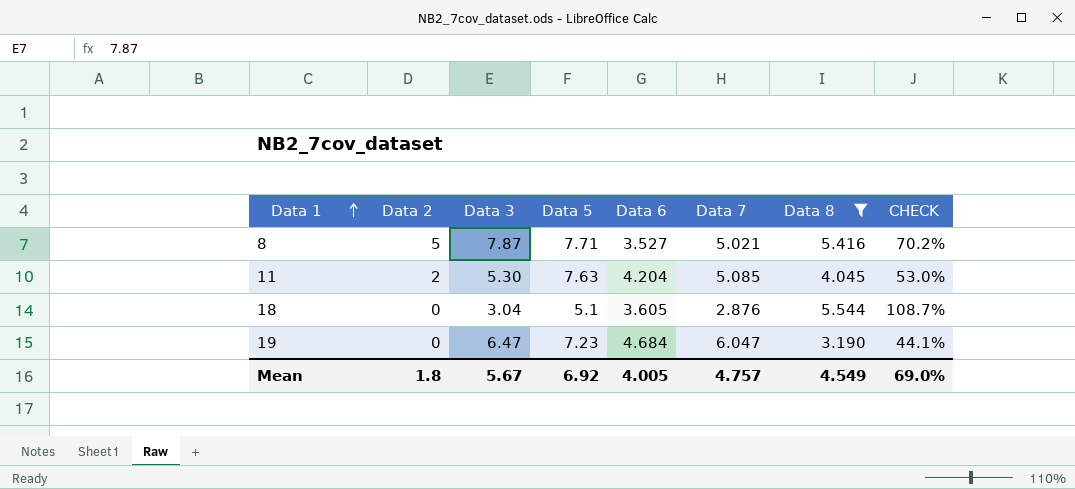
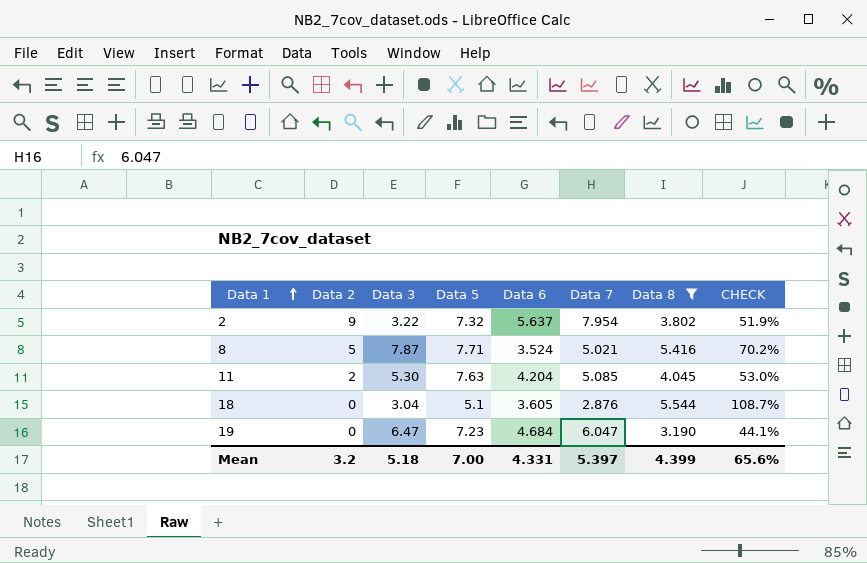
row 2: none -> 9 | 3.22 | 7.32 | 5.637 | 7.954 | 3.802 | 51.9%
8 | Data 6: 3.527 -> 3.524
Mean | Data 2: 1.8 -> 3.2
Mean | Data 3: 5.67 -> 5.18
Mean | Data 5: 6.92 -> 7.00
Mean | Data 6: 4.005 -> 4.331
Mean | Data 7: 4.757 -> 5.397
Mean | Data 8: 4.549 -> 4.399
Mean | CHECK: 69.0% -> 65.6%

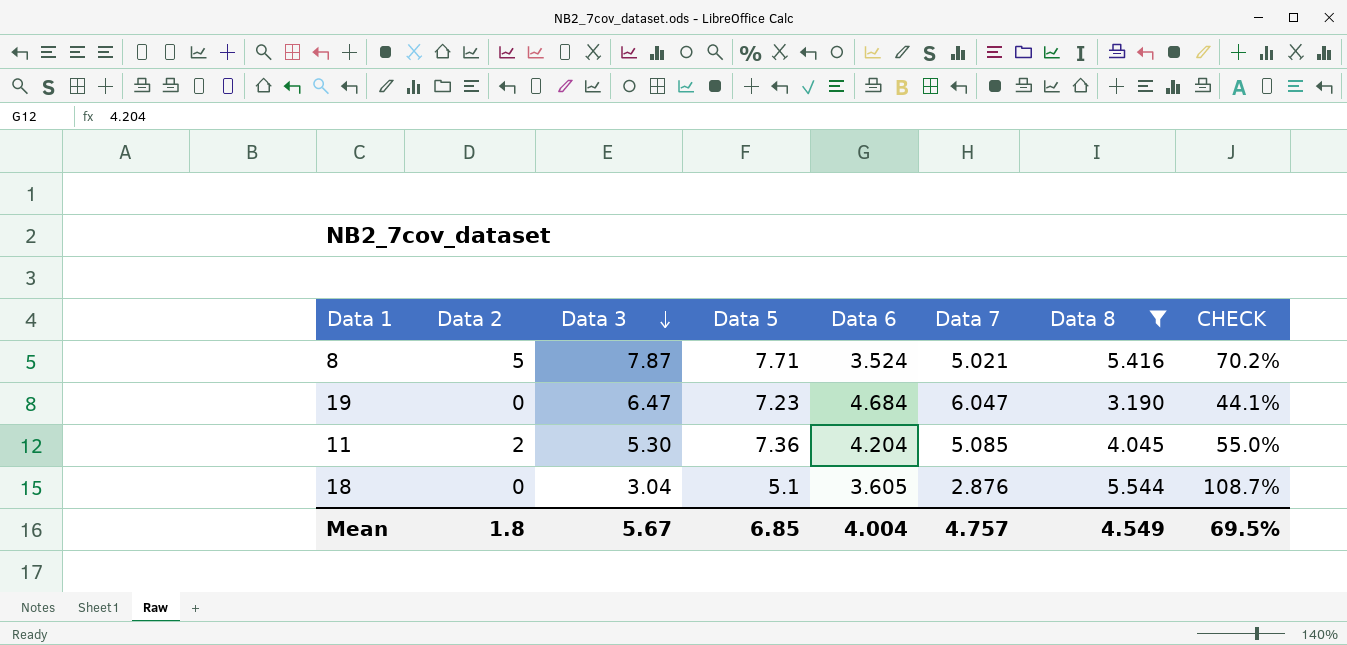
row order: Data 1 ascending -> Data 3 descending
row 2: 9 | 3.22 | 7.32 | 5.637 | 7.954 | 3.802 | 51.9% -> none
11 | Data 5: 7.63 -> 7.36
11 | CHECK: 53.0% -> 55.0%
Mean | Data 2: 3.2 -> 1.8
Mean | Data 3: 5.18 -> 5.67
Mean | Data 5: 7.00 -> 6.85
Mean | Data 6: 4.331 -> 4.004
Mean | Data 7: 5.397 -> 4.757
Mean | Data 8: 4.399 -> 4.549
Mean | CHECK: 65.6% -> 69.5%

